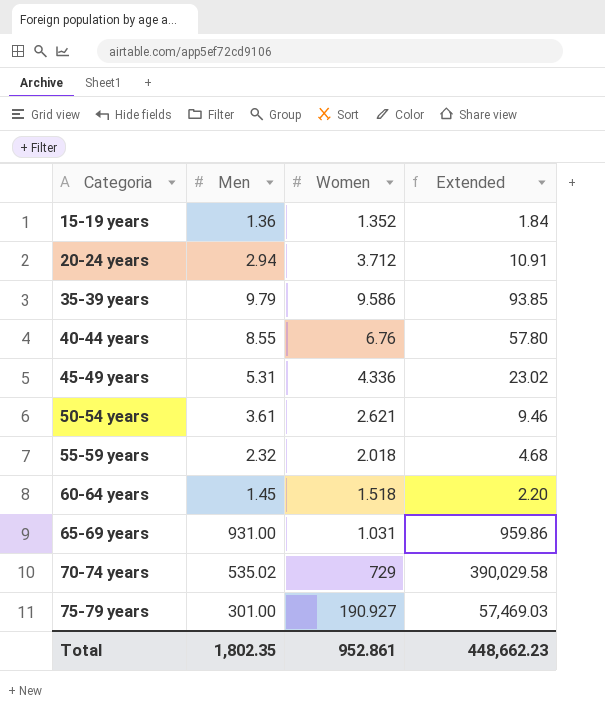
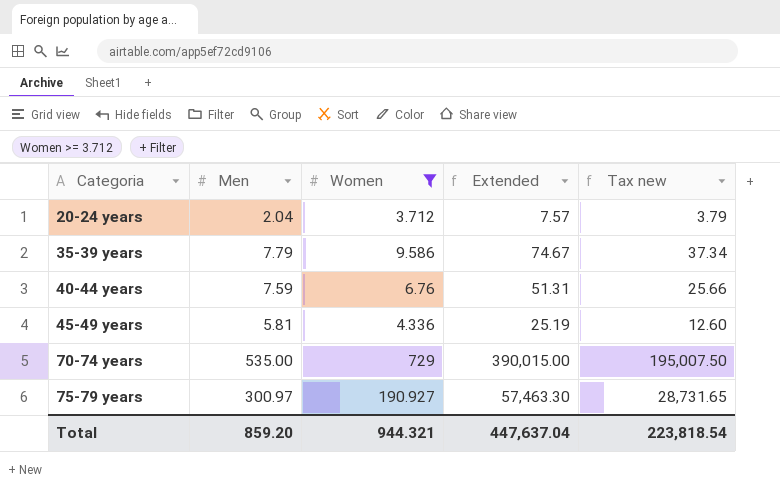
filter: none -> Women >= 3.712
column Tax new | formula: none -> [Extended] * 0.5
20-24 years | Men: 2.94 -> 2.04
20-24 years | Extended: 10.91 -> 7.57
35-39 years | Men: 9.79 -> 7.79
35-39 years | Extended: 93.85 -> 74.67
40-44 years | Men: 8.55 -> 7.59
40-44 years | Extended: 57.80 -> 51.31
45-49 years | Men: 5.31 -> 5.81
45-49 years | Extended: 23.02 -> 25.19
70-74 years | Men: 535.02 -> 535.00
70-74 years | Extended: 390,029.58 -> 390,015.00
75-79 years | Men: 301.00 -> 300.97
75-79 years | Extended: 57,469.03 -> 57,463.30
Total | Men: 1,802.35 -> 859.20
Total | Women: 952.861 -> 944.321
Total | Extended: 448,662.23 -> 447,637.04

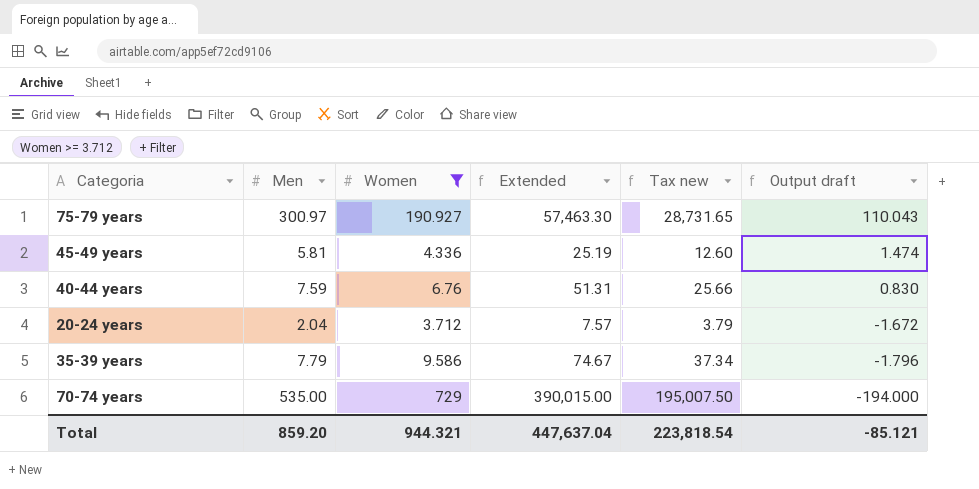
row order: Categoria ascending -> Output draft descending
column Output draft | formula: none -> [Men] - [Women]

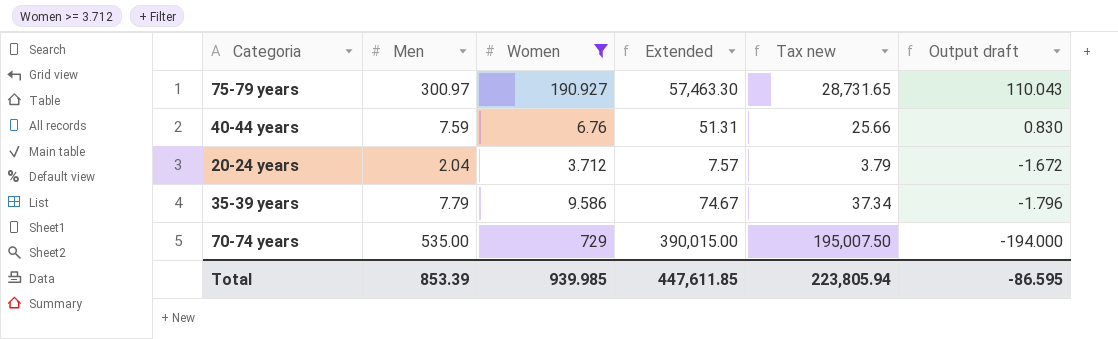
row 45-49 years: 5.81 | 4.336 | 25.19 | 12.60 | 1.474 -> none
Total | Men: 859.20 -> 853.39
Total | Women: 944.321 -> 939.985
Total | Extended: 447,637.04 -> 447,611.85
Total | Tax new: 223,818.54 -> 223,805.94
Total | Output draft: -85.121 -> -86.595

